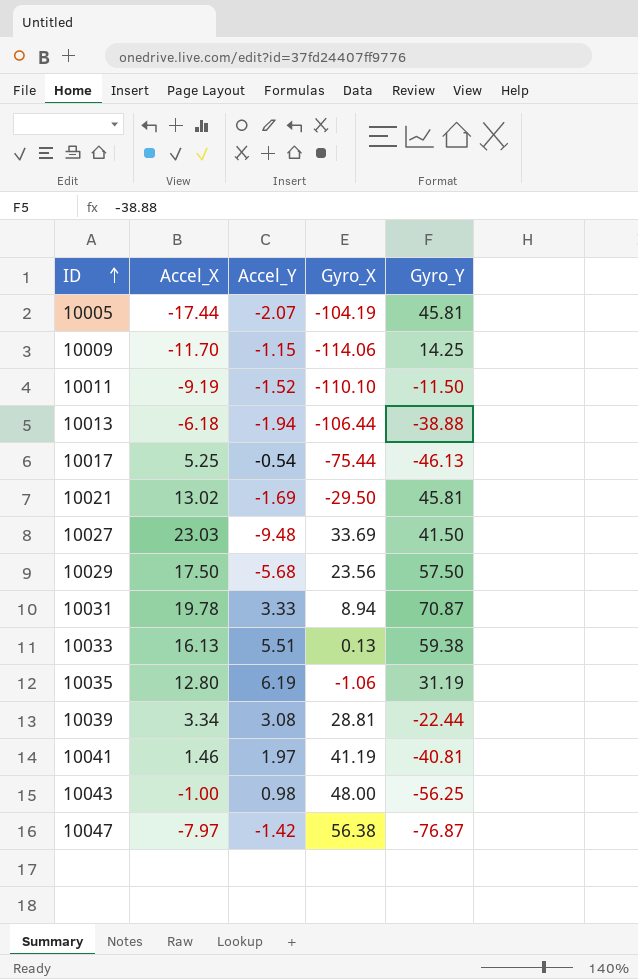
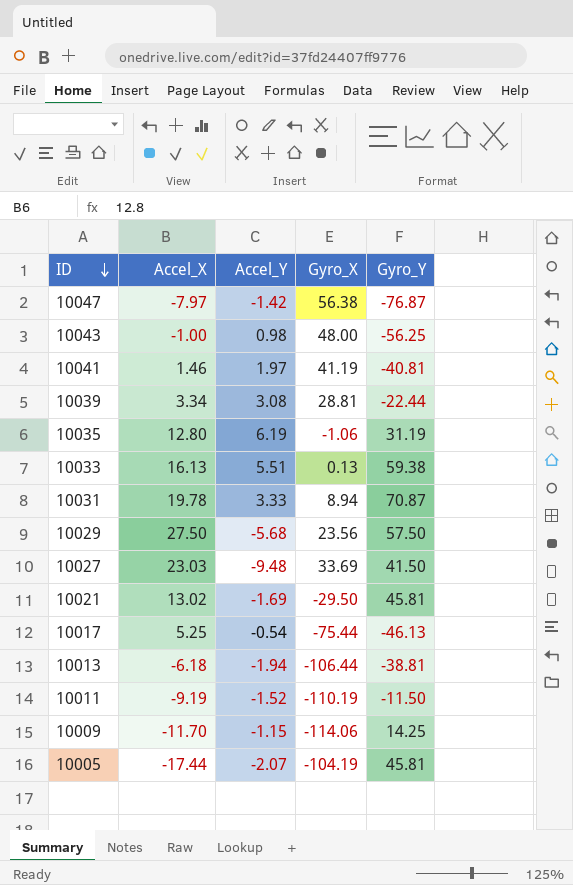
row order: ID ascending -> ID descending
10029 | Accel_X: 17.50 -> 27.50
10013 | Gyro_Y: -38.88 -> -38.81
10011 | Gyro_X: -110.10 -> -110.19

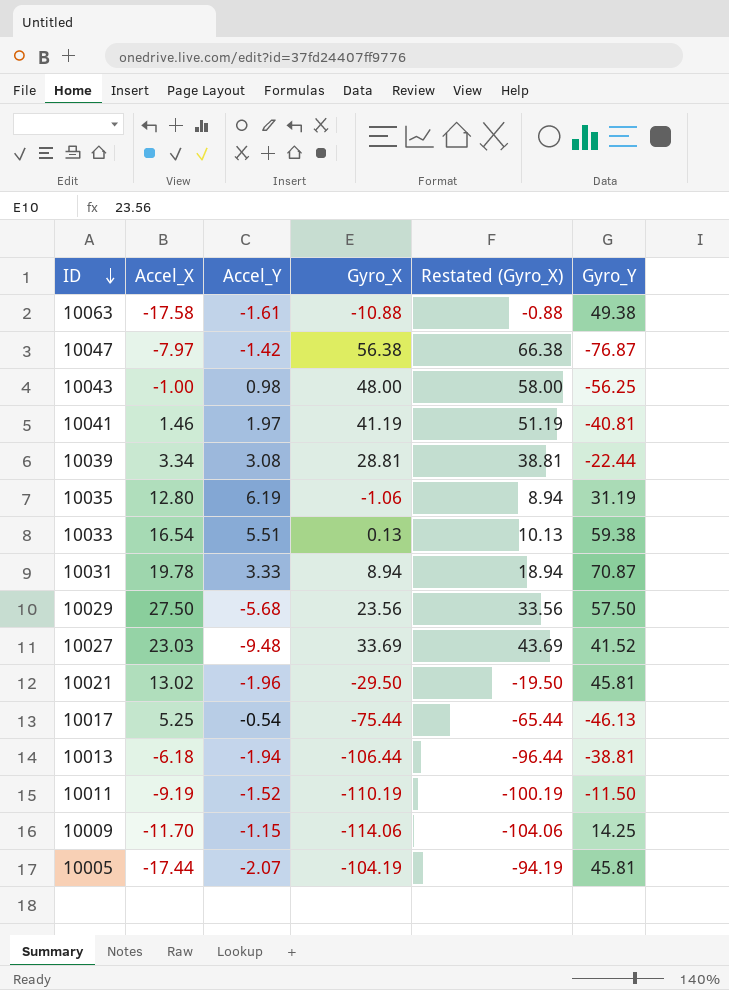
column Restated (Gyro_X) | formula: none -> [Gyro_X] + 10
row 10063: none -> -17.58 | -1.61 | -10.88 | -0.88 | 49.38
10033 | Accel_X: 16.13 -> 16.54
10027 | Gyro_Y: 41.50 -> 41.52
10021 | Accel_Y: -1.69 -> -1.96

